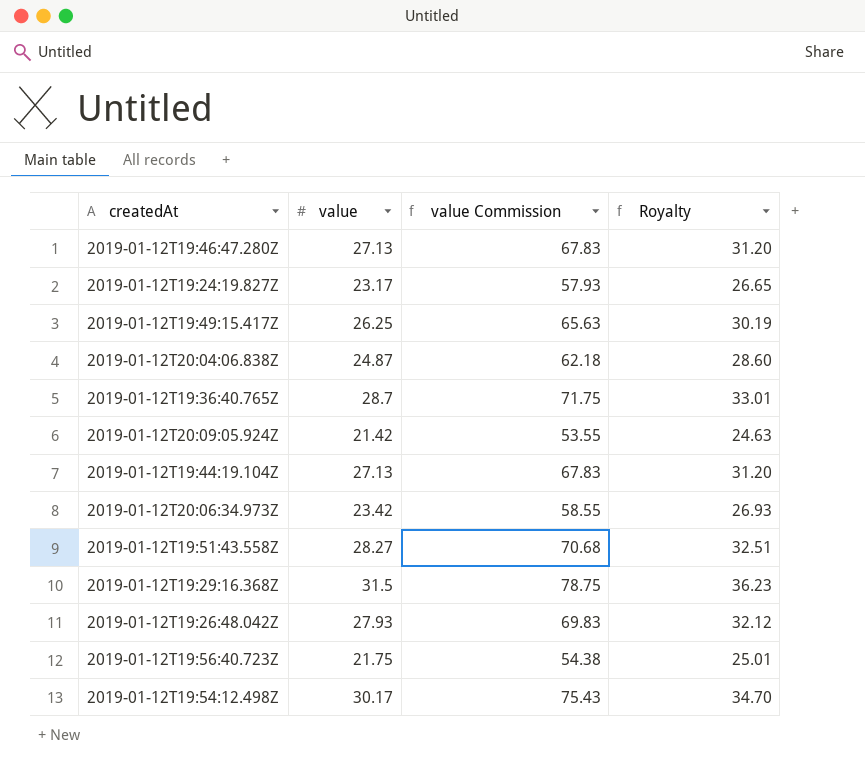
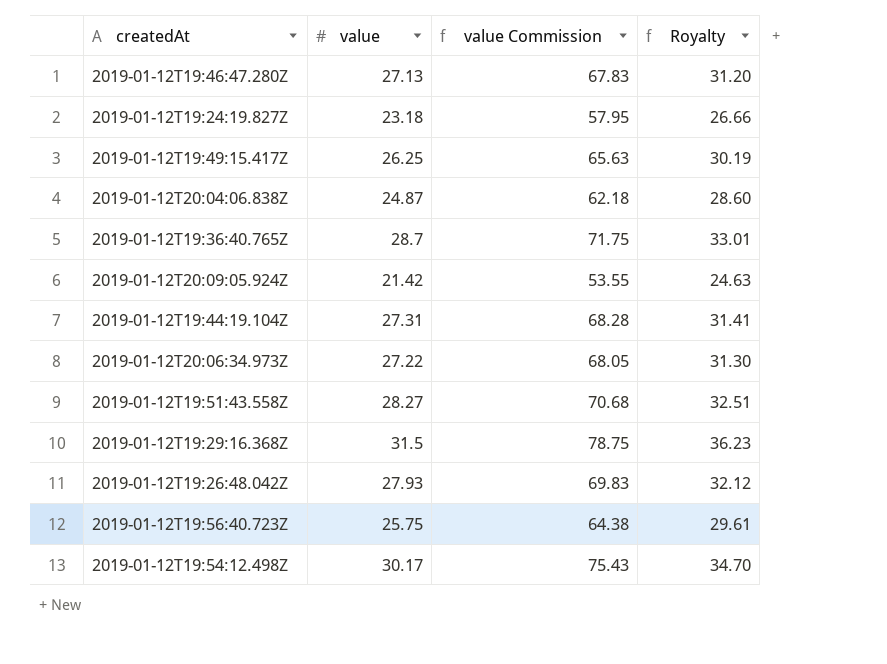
2019-01-12T19:24:19.827Z | value: 23.17 -> 23.18
2019-01-12T19:24:19.827Z | value Commission: 57.93 -> 57.95
2019-01-12T19:24:19.827Z | Royalty: 26.65 -> 26.66
2019-01-12T19:44:19.104Z | value: 27.13 -> 27.31
2019-01-12T19:44:19.104Z | value Commission: 67.83 -> 68.28
2019-01-12T19:44:19.104Z | Royalty: 31.20 -> 31.41
2019-01-12T20:06:34.973Z | value: 23.42 -> 27.22
2019-01-12T20:06:34.973Z | value Commission: 58.55 -> 68.05
2019-01-12T20:06:34.973Z | Royalty: 26.93 -> 31.30
2019-01-12T19:56:40.723Z | value: 21.75 -> 25.75
2019-01-12T19:56:40.723Z | value Commission: 54.38 -> 64.38
2019-01-12T19:56:40.723Z | Royalty: 25.01 -> 29.61

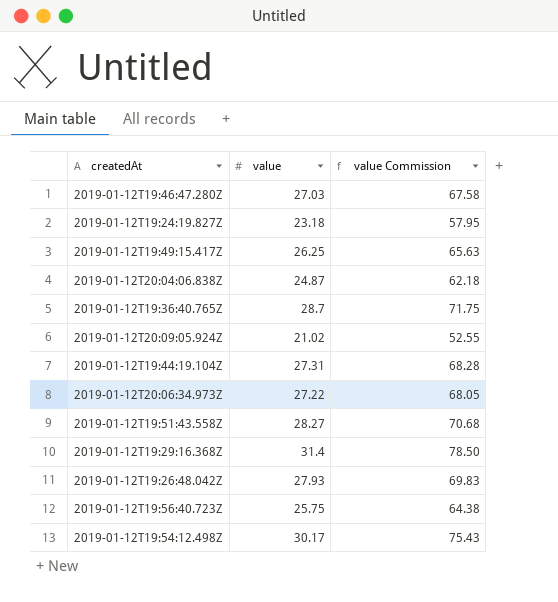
column Royalty | formula: [value] * 1.15 -> none
2019-01-12T19:46:47.280Z | value: 27.13 -> 27.03
2019-01-12T19:46:47.280Z | value Commission: 67.83 -> 67.58
2019-01-12T20:09:05.924Z | value: 21.42 -> 21.02
2019-01-12T20:09:05.924Z | value Commission: 53.55 -> 52.55
2019-01-12T19:29:16.368Z | value: 31.5 -> 31.4
2019-01-12T19:29:16.368Z | value Commission: 78.75 -> 78.50

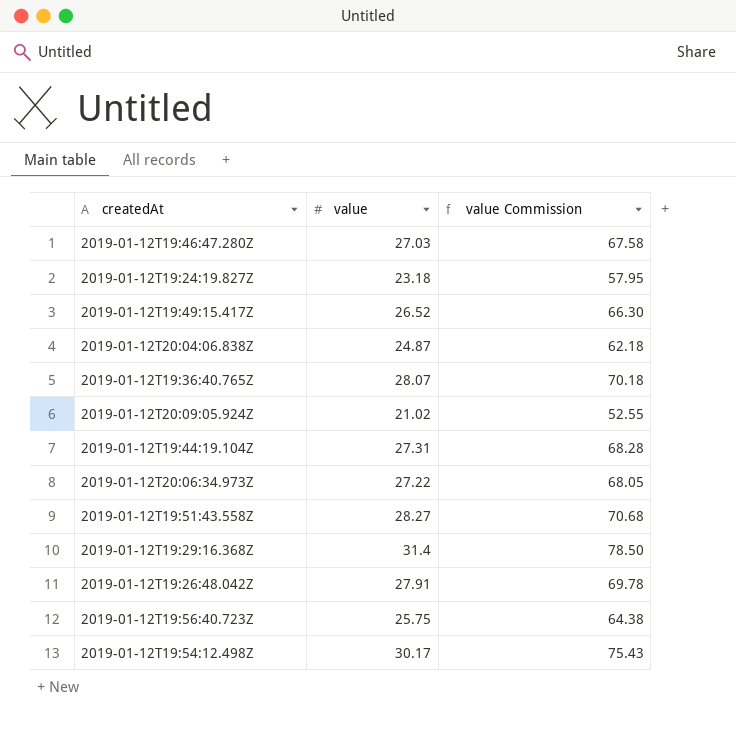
2019-01-12T19:49:15.417Z | value: 26.25 -> 26.52
2019-01-12T19:49:15.417Z | value Commission: 65.63 -> 66.30
2019-01-12T19:36:40.765Z | value: 28.7 -> 28.07
2019-01-12T19:36:40.765Z | value Commission: 71.75 -> 70.18
2019-01-12T19:26:48.042Z | value: 27.93 -> 27.91
2019-01-12T19:26:48.042Z | value Commission: 69.83 -> 69.78

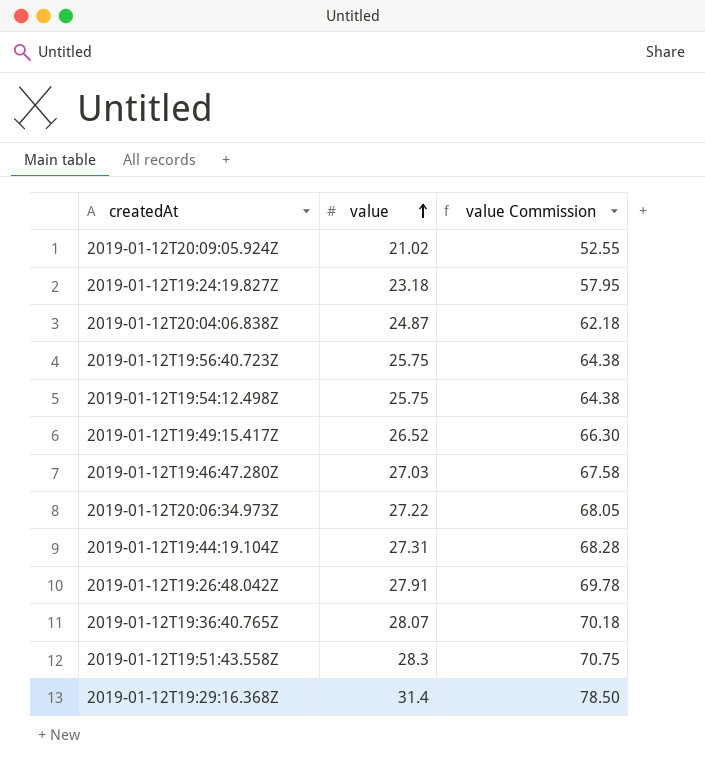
row order: none -> value ascending
2019-01-12T19:54:12.498Z | value: 30.17 -> 25.75
2019-01-12T19:54:12.498Z | value Commission: 75.43 -> 64.38
2019-01-12T19:51:43.558Z | value: 28.27 -> 28.3
2019-01-12T19:51:43.558Z | value Commission: 70.68 -> 70.75

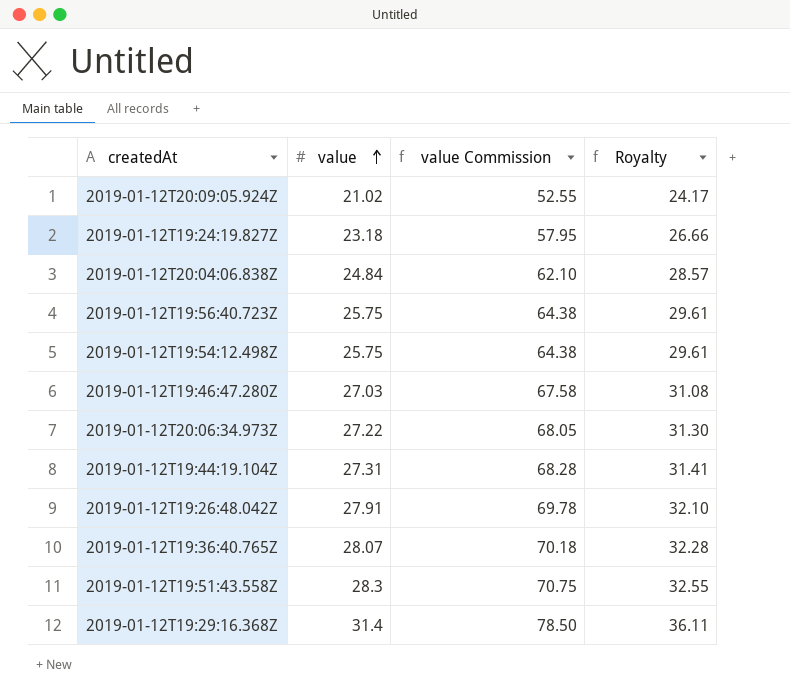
column Royalty | formula: none -> [value] * 1.15
row 2019-01-12T19:49:15.417Z: 26.52 | 66.30 -> none
2019-01-12T20:04:06.838Z | value: 24.87 -> 24.84
2019-01-12T20:04:06.838Z | value Commission: 62.18 -> 62.10

